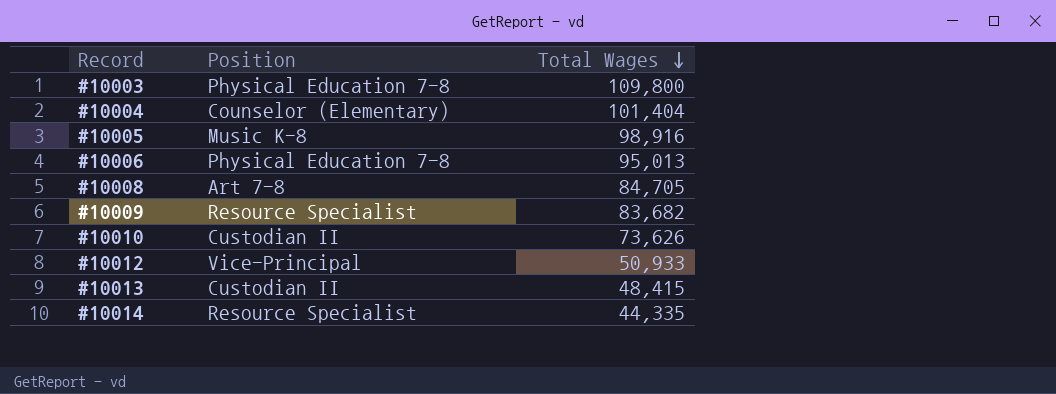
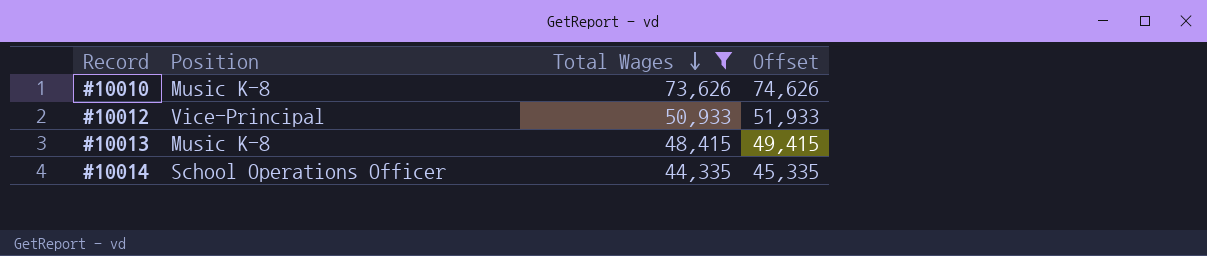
filter: none -> Total Wages <= 73,626
column Offset | formula: none -> [Total Wages] + 1000
#10010 | Position: Custodian II -> Music K-8
#10013 | Position: Custodian II -> Music K-8
#10014 | Position: Resource Specialist -> School Operations Officer

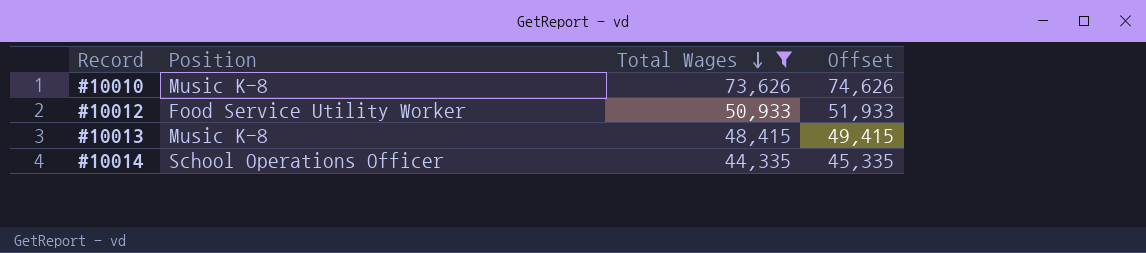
#10012 | Position: Vice-Principal -> Food Service Utility Worker

